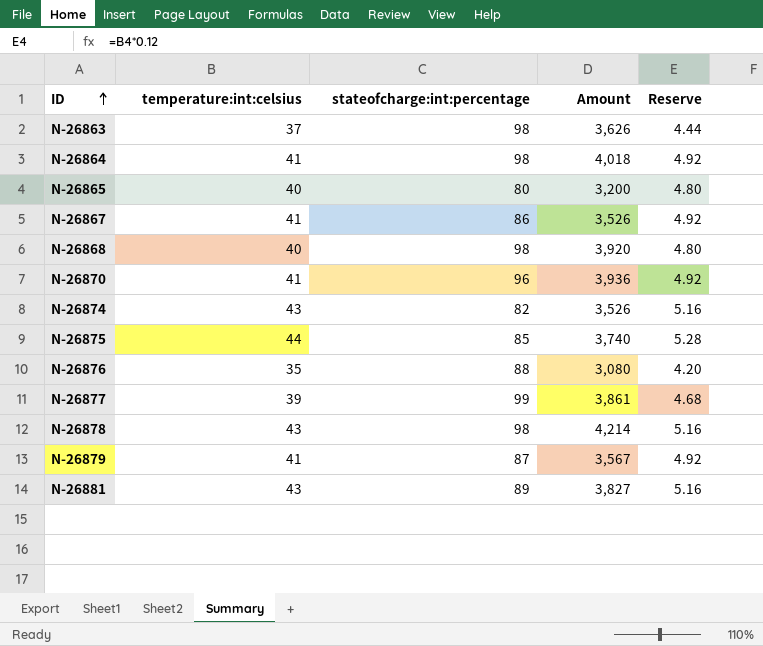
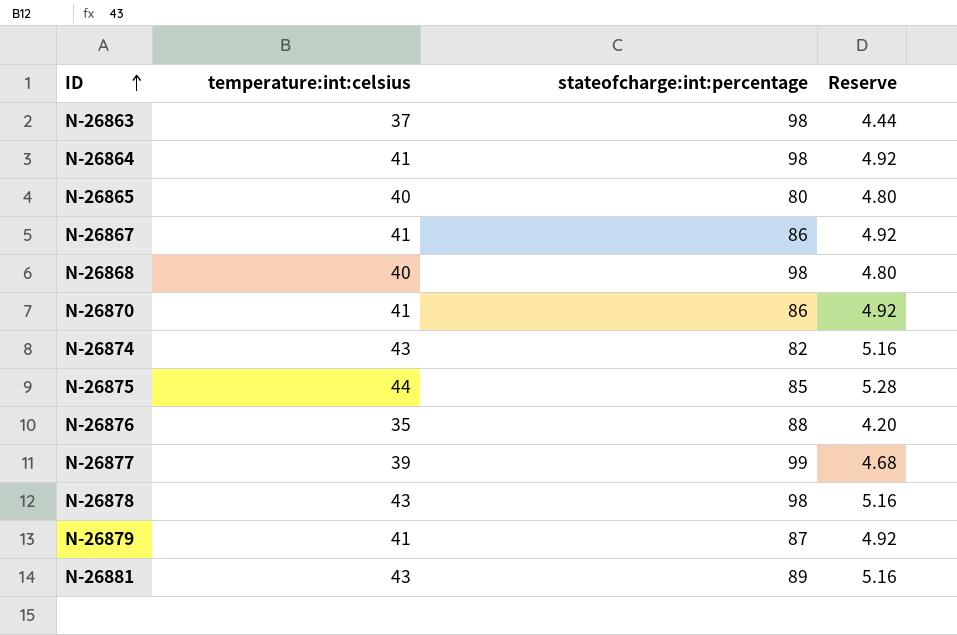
column Amount | formula: [temperature:int:celsius] * [stateofcharge:int:percentage] -> none
N-26870 | stateofcharge:int:percentage: 96 -> 86

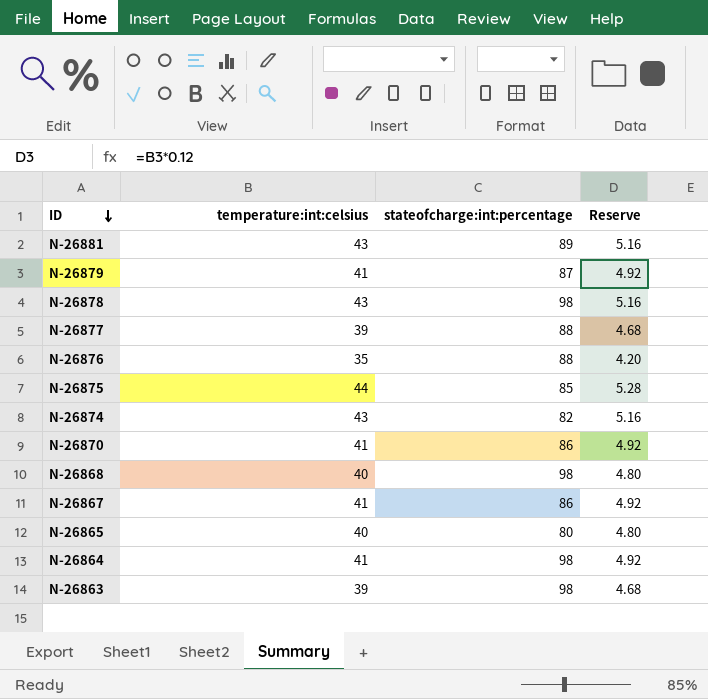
row order: ID ascending -> ID descending
N-26877 | stateofcharge:int:percentage: 99 -> 88
N-26863 | temperature:int:celsius: 37 -> 39
N-26863 | Reserve: 4.44 -> 4.68

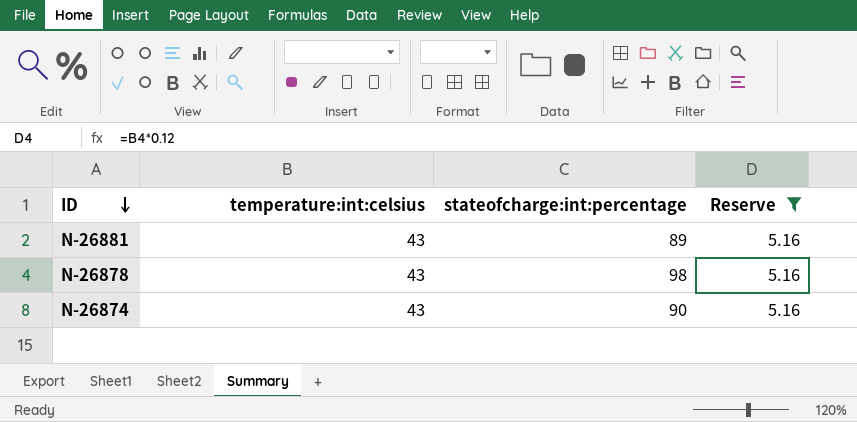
filter: none -> Reserve = 5.16
N-26874 | stateofcharge:int:percentage: 82 -> 90

